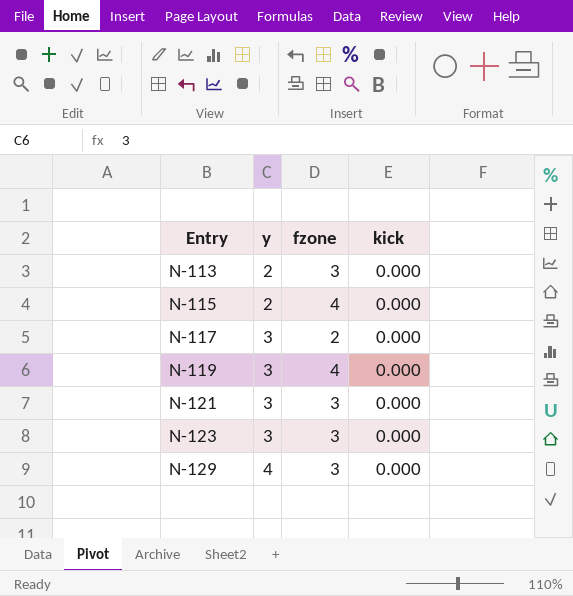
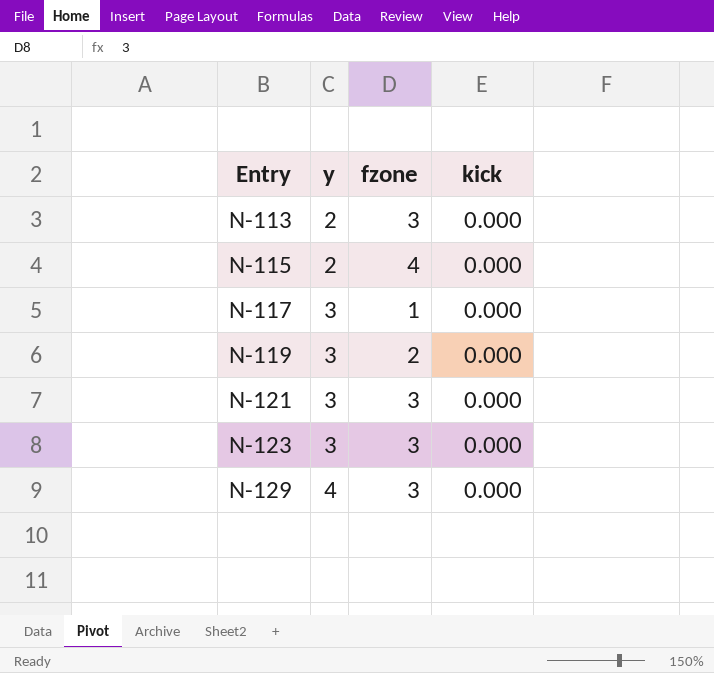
N-117 | fzone: 2 -> 1
N-119 | fzone: 4 -> 2

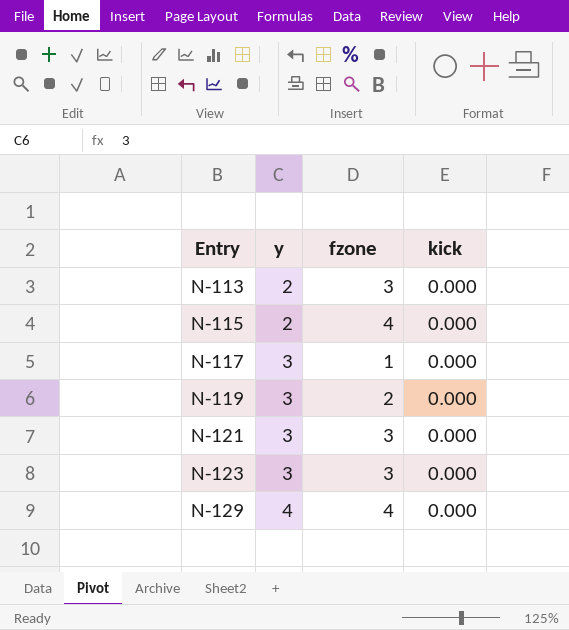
N-129 | fzone: 3 -> 4

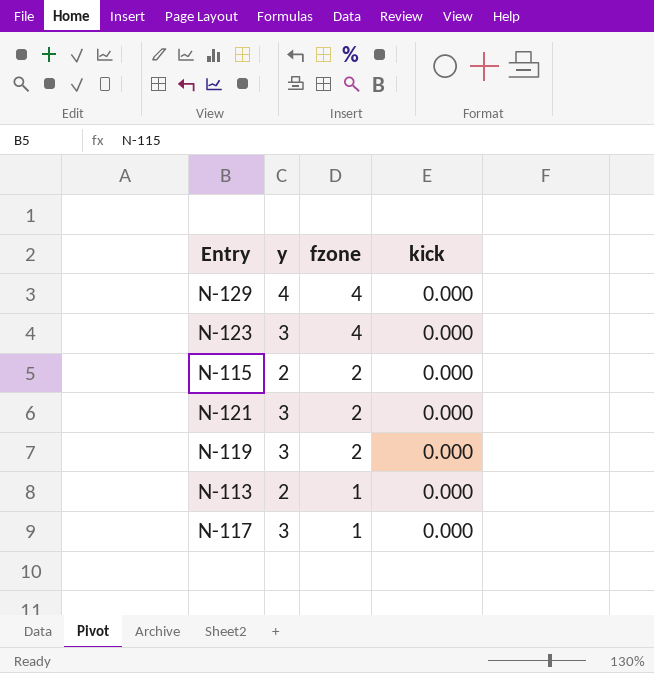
row order: Entry ascending -> fzone descending
N-123 | fzone: 3 -> 4
N-115 | fzone: 4 -> 2
N-121 | fzone: 3 -> 2
N-113 | fzone: 3 -> 1

